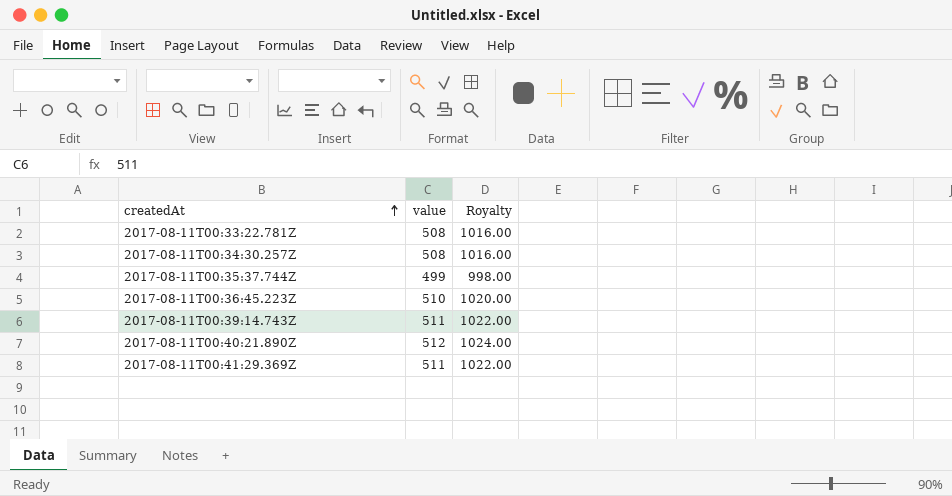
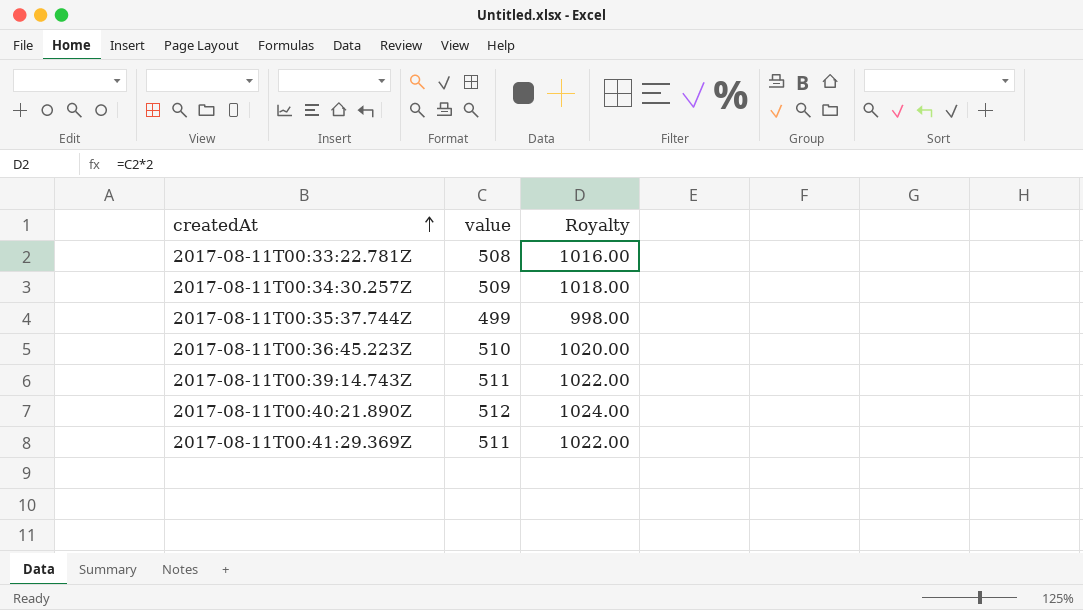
2017-08-11T00:34:30.257Z | value: 508 -> 509
2017-08-11T00:34:30.257Z | Royalty: 1016.00 -> 1018.00

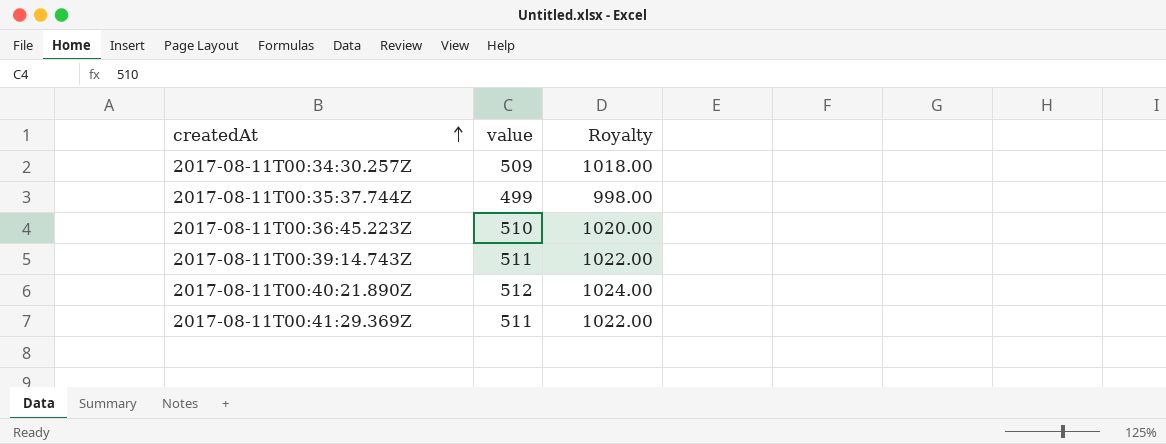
row 2017-08-11T00:33:22.781Z: 508 | 1016.00 -> none

